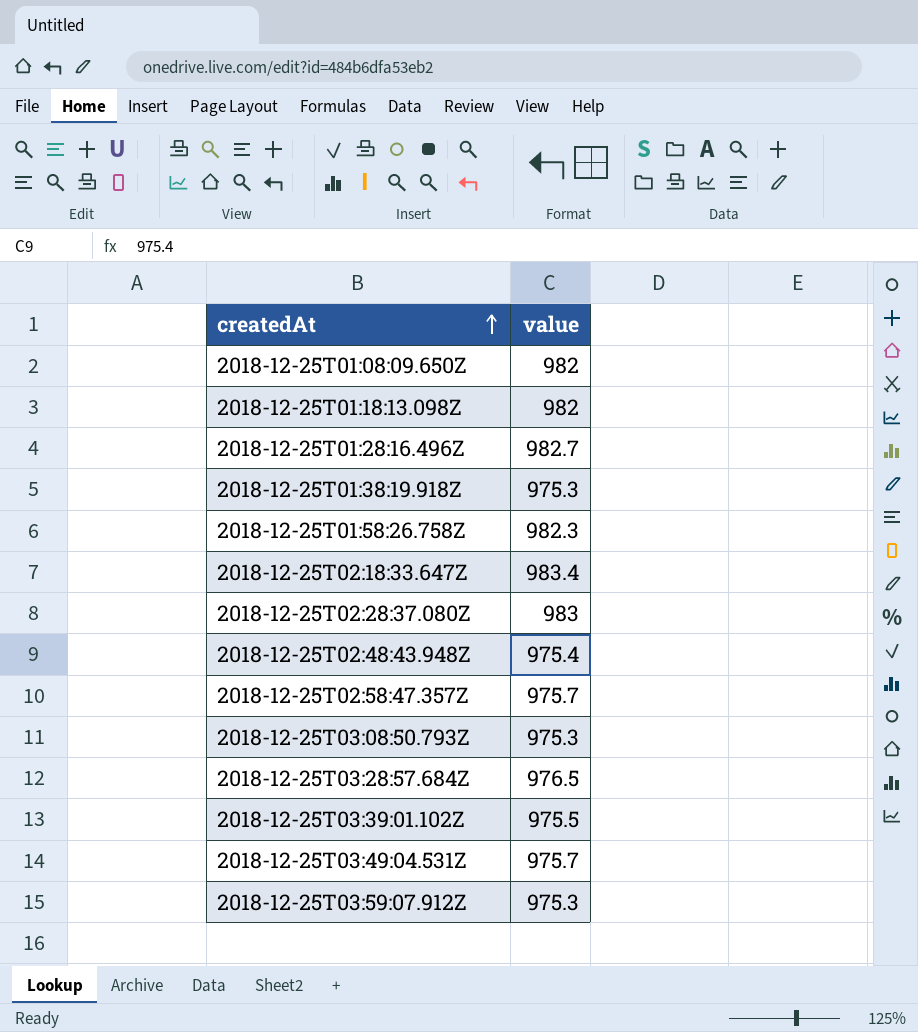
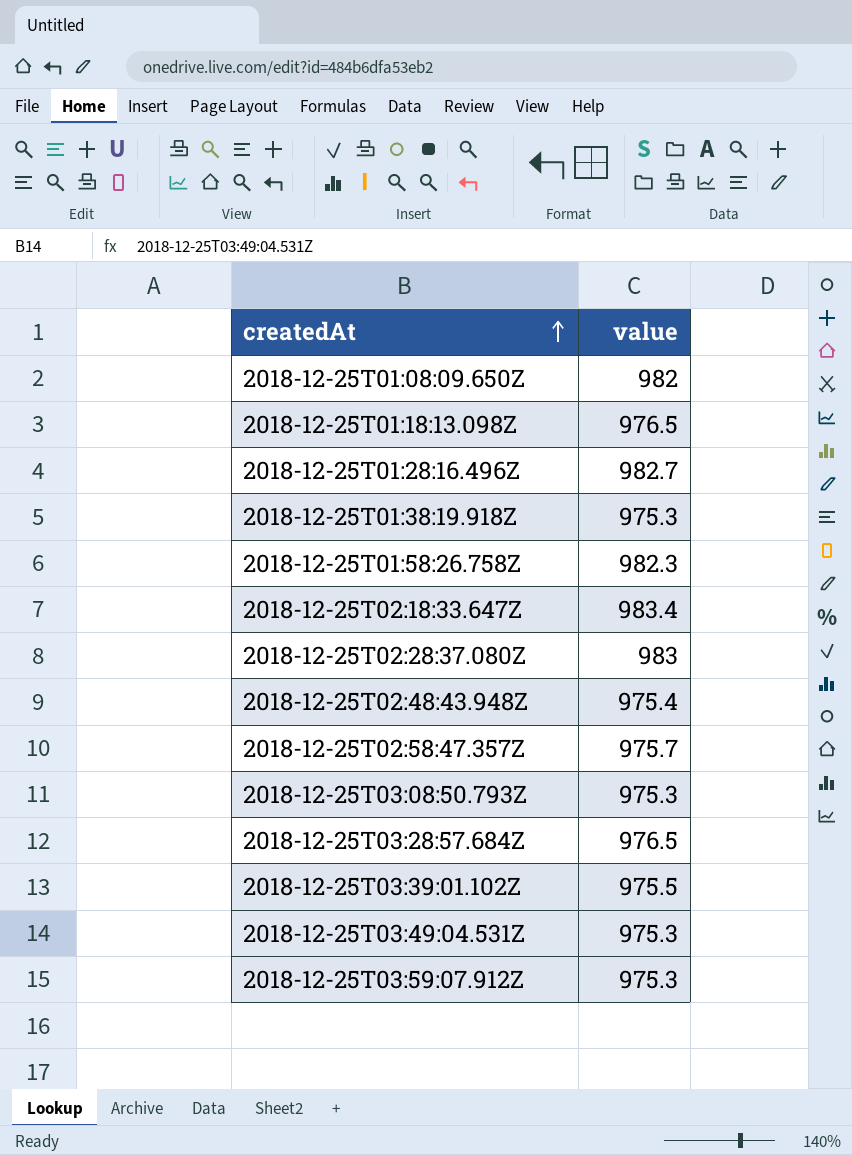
2018-12-25T01:18:13.098Z | value: 982 -> 976.5
2018-12-25T03:49:04.531Z | value: 975.7 -> 975.3

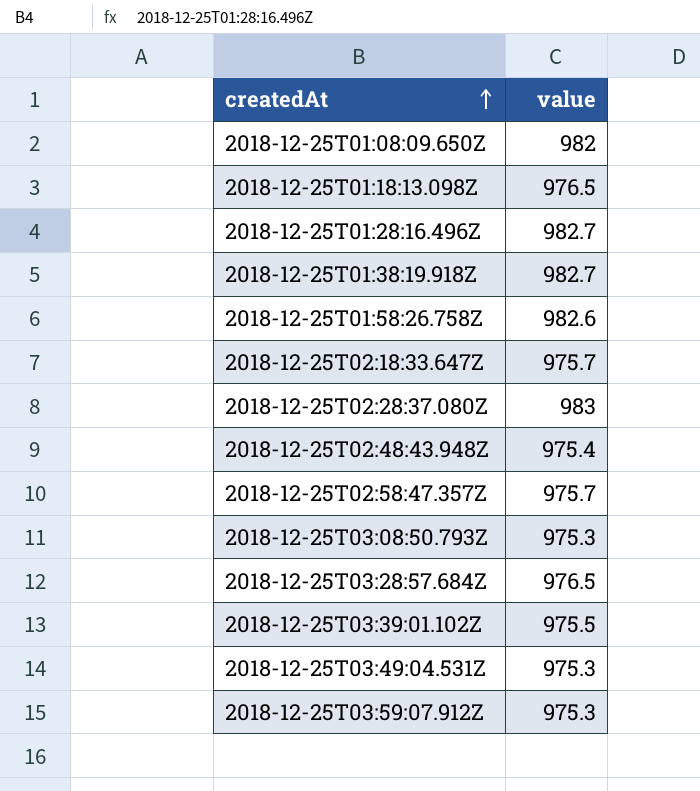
2018-12-25T01:38:19.918Z | value: 975.3 -> 982.7
2018-12-25T01:58:26.758Z | value: 982.3 -> 982.6
2018-12-25T02:18:33.647Z | value: 983.4 -> 975.7

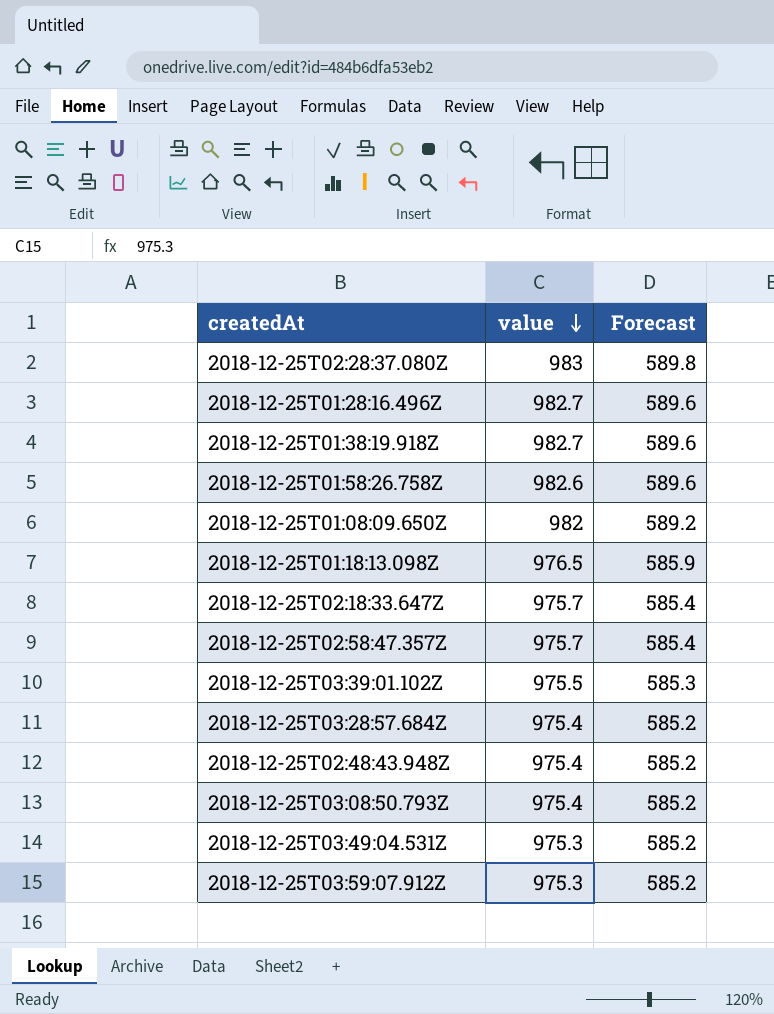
row order: createdAt ascending -> value descending
column Forecast | formula: none -> [value] * 0.6
2018-12-25T03:28:57.684Z | value: 976.5 -> 975.4
2018-12-25T03:08:50.793Z | value: 975.3 -> 975.4

